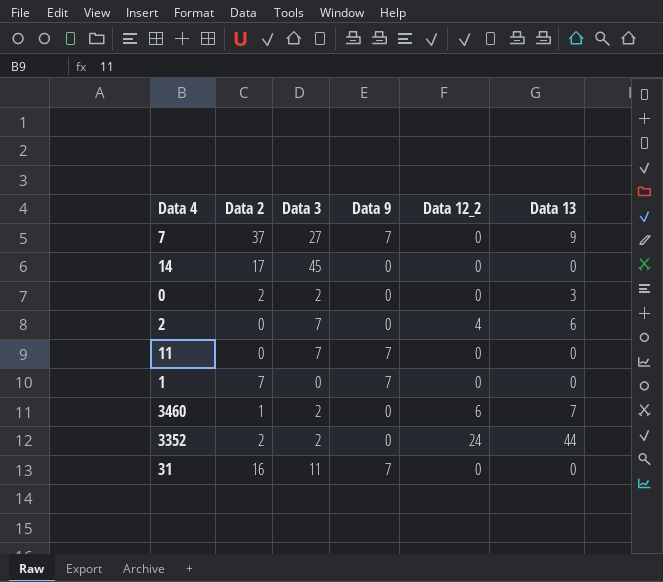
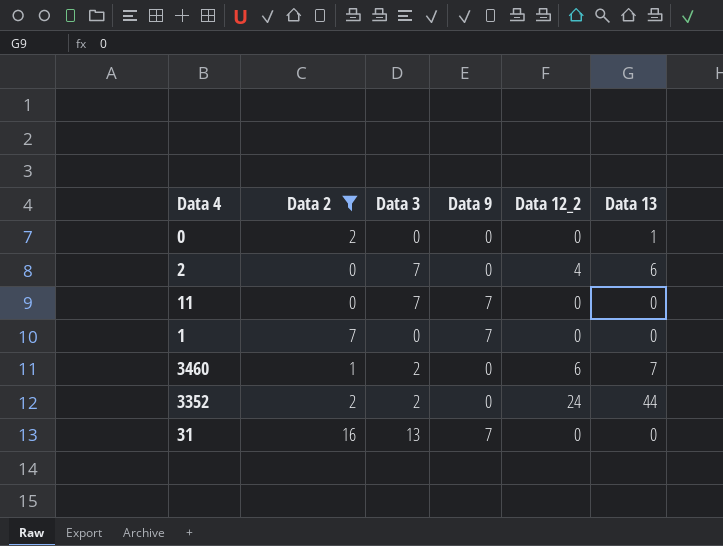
filter: none -> Data 2 <= 16
0 | Data 3: 2 -> 0
0 | Data 13: 3 -> 1
31 | Data 3: 11 -> 13

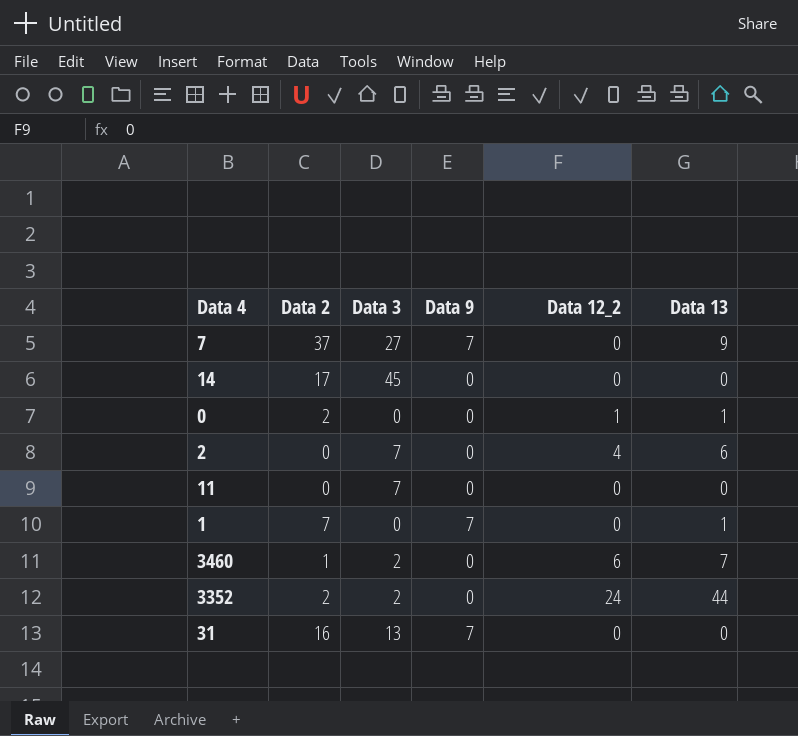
filter: Data 2 <= 16 -> none
0 | Data 12_2: 0 -> 1
11 | Data 9: 7 -> 0
1 | Data 13: 0 -> 1

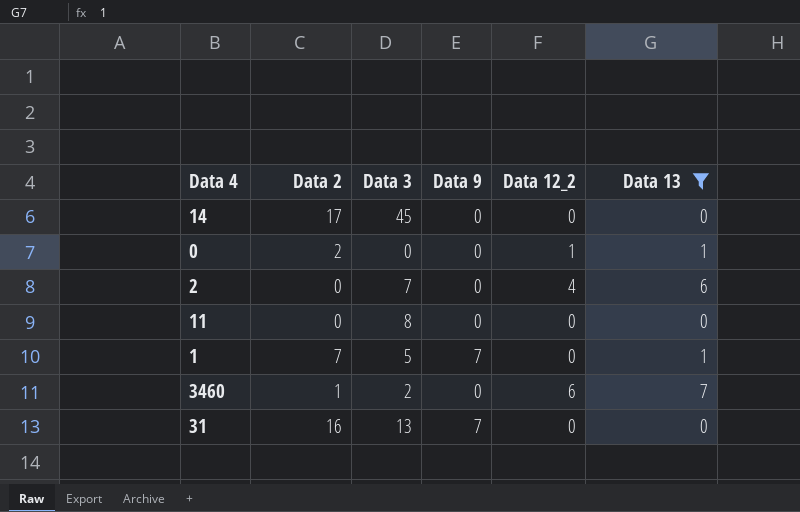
filter: none -> Data 13 <= 7
11 | Data 3: 7 -> 8
1 | Data 3: 0 -> 5

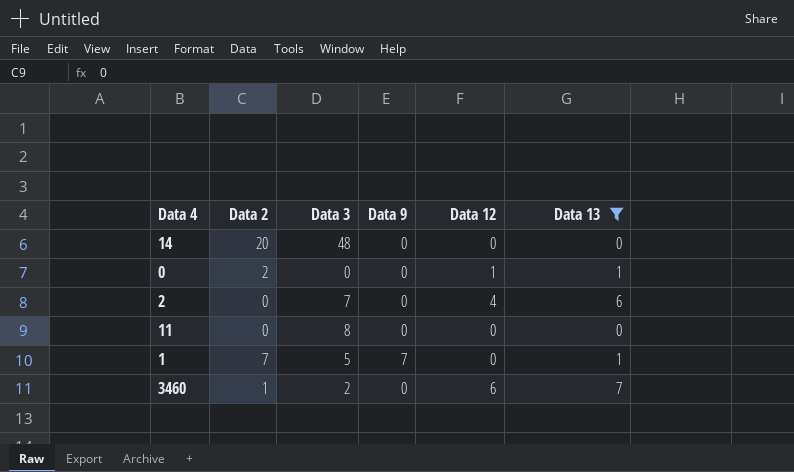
column name: Data 12_2 -> Data 12
row 31: 16 | 13 | 7 | 0 | 0 -> none
14 | Data 2: 17 -> 20
14 | Data 3: 45 -> 48

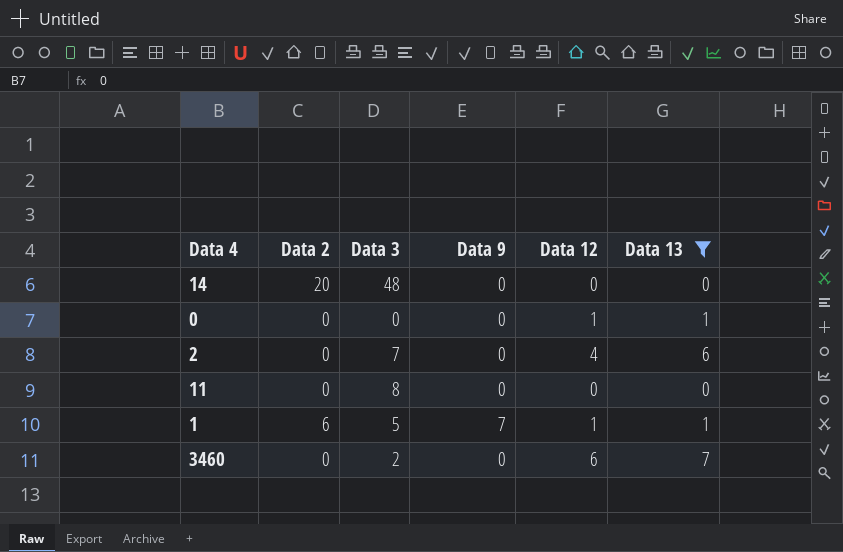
0 | Data 2: 2 -> 0
1 | Data 2: 7 -> 6
1 | Data 12: 0 -> 1
3460 | Data 2: 1 -> 0

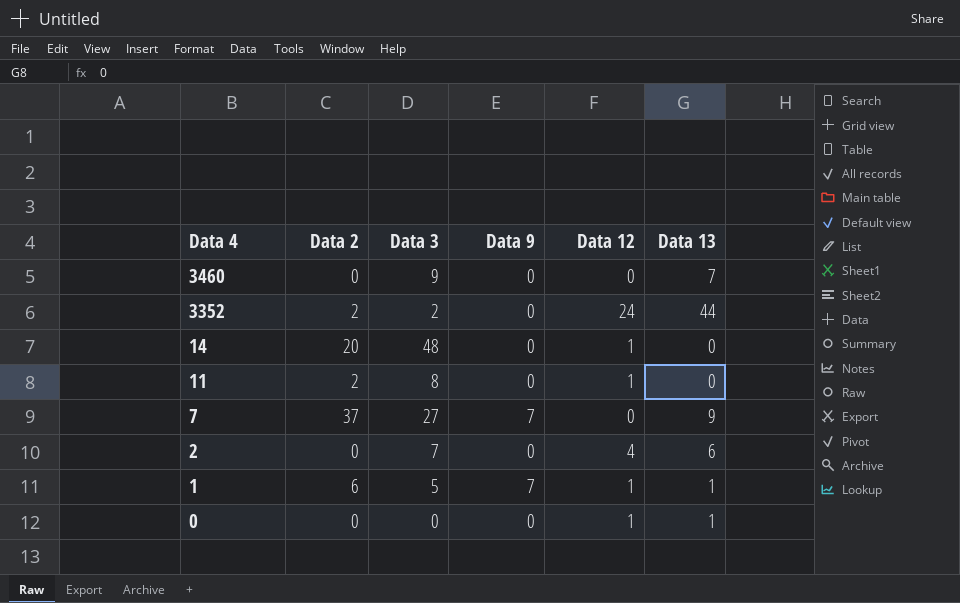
filter: Data 13 <= 7 -> none
row order: none -> Data 4 descending
3460 | Data 3: 2 -> 9
3460 | Data 12: 6 -> 0
14 | Data 12: 0 -> 1
11 | Data 2: 0 -> 2
11 | Data 12: 0 -> 1

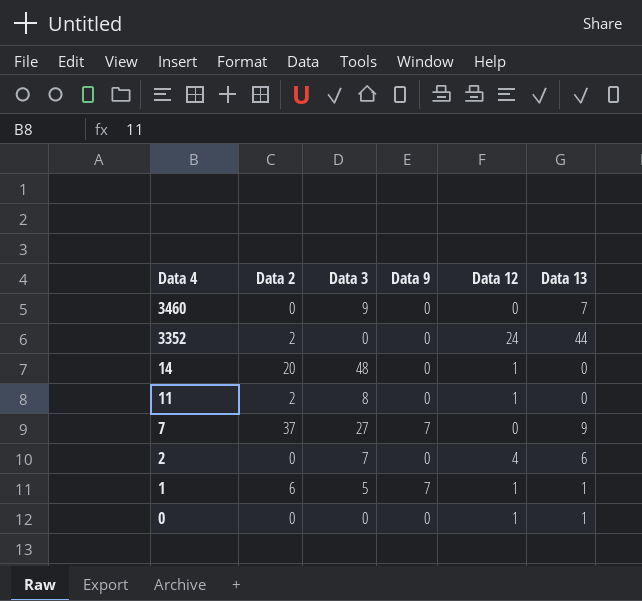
3352 | Data 3: 2 -> 0

